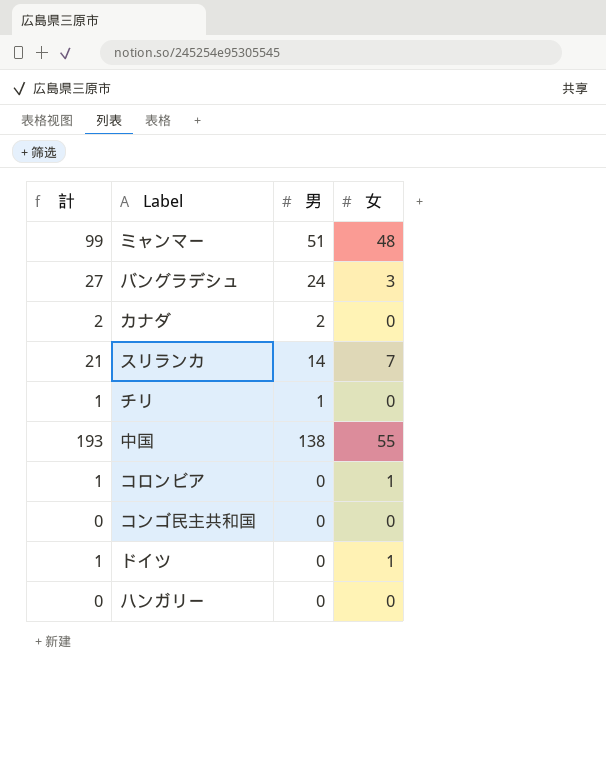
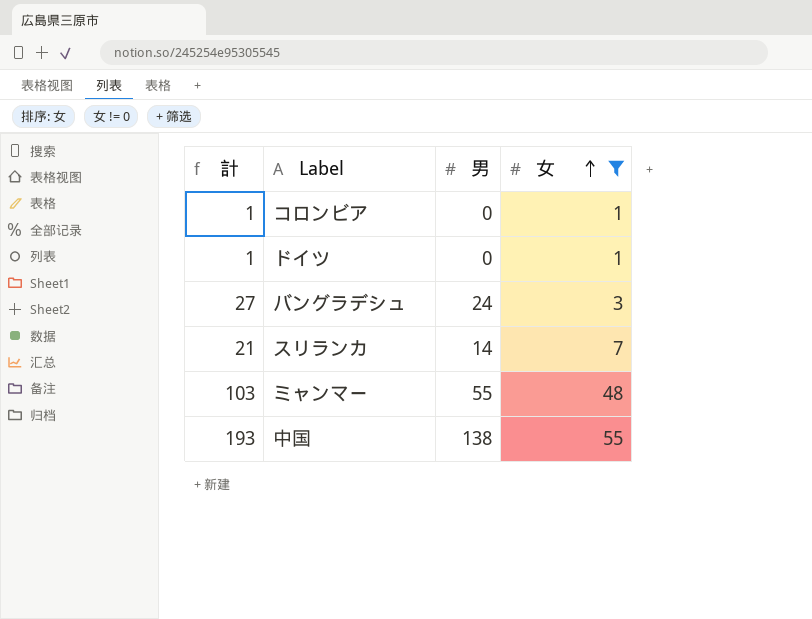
filter: none -> 女 != 0
row order: none -> 女 ascending
ミャンマー | 計: 99 -> 103
ミャンマー | 男: 51 -> 55

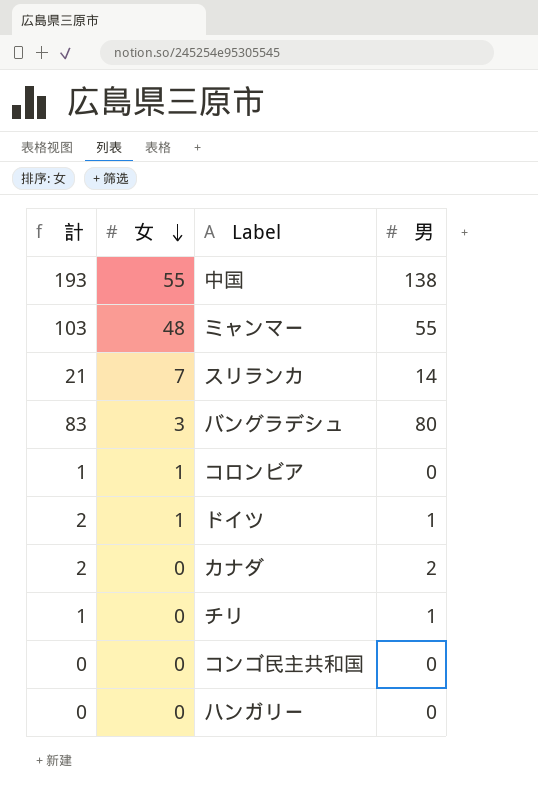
filter: 女 != 0 -> none
row order: 女 ascending -> 女 descending
column 女 | position: 4 -> 2
バングラデシュ | 計: 27 -> 83
バングラデシュ | 男: 24 -> 80
ドイツ | 計: 1 -> 2
ドイツ | 男: 0 -> 1

